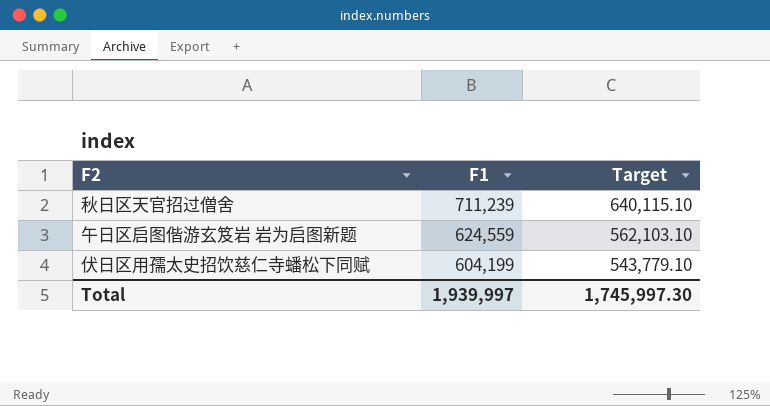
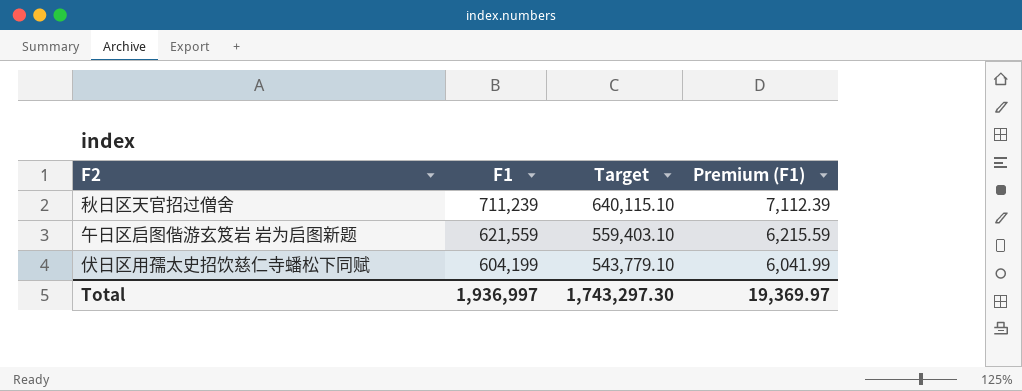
column Premium (F1) | formula: none -> [F1] * 0.01
午日区启图偕游玄笈岩 岩为启图新题 | F1: 624,559 -> 621,559
午日区启图偕游玄笈岩 岩为启图新题 | Target: 562,103.10 -> 559,403.10
Total | F1: 1,939,997 -> 1,936,997
Total | Target: 1,745,997.30 -> 1,743,297.30

